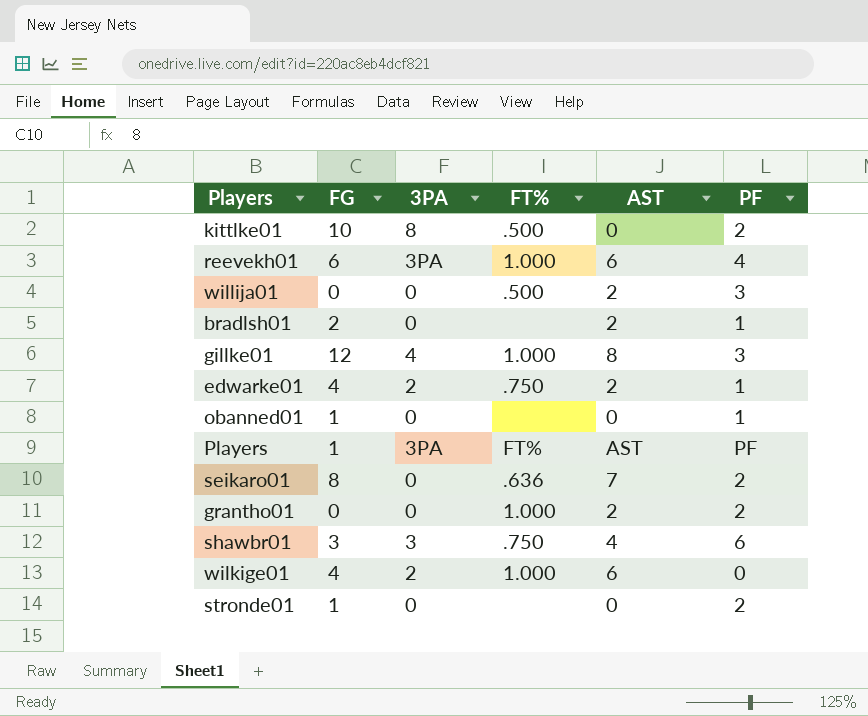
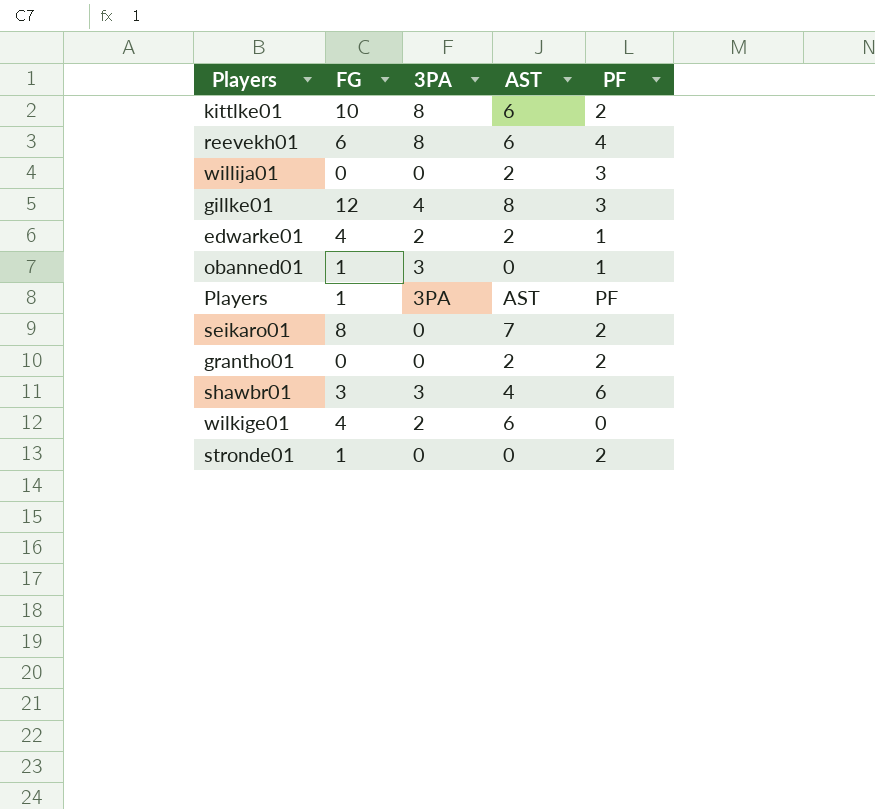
column FT% | position: 4 -> none
row bradlsh01: 2 | 0 | none | 2 | 1 -> none
kittlke01 | AST: 0 -> 6
reevekh01 | 3PA: 3PA -> 8
obanned01 | 3PA: 0 -> 3

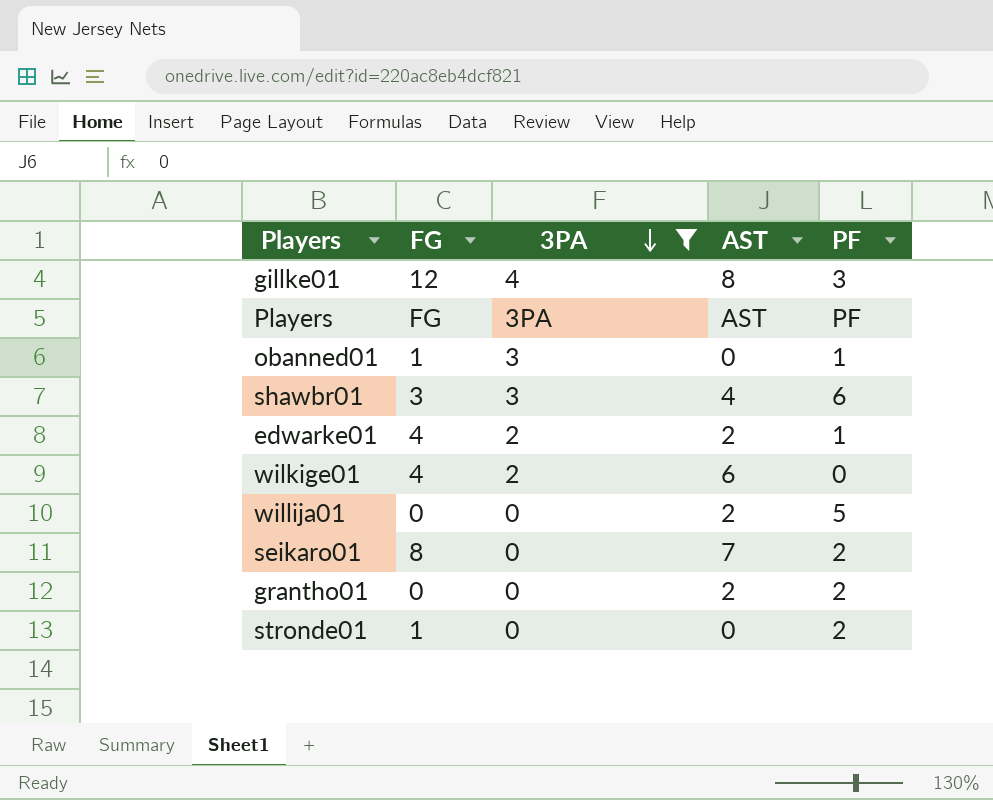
filter: none -> 3PA != 8
row order: none -> 3PA descending
Players | FG: 1 -> FG
willija01 | PF: 3 -> 5

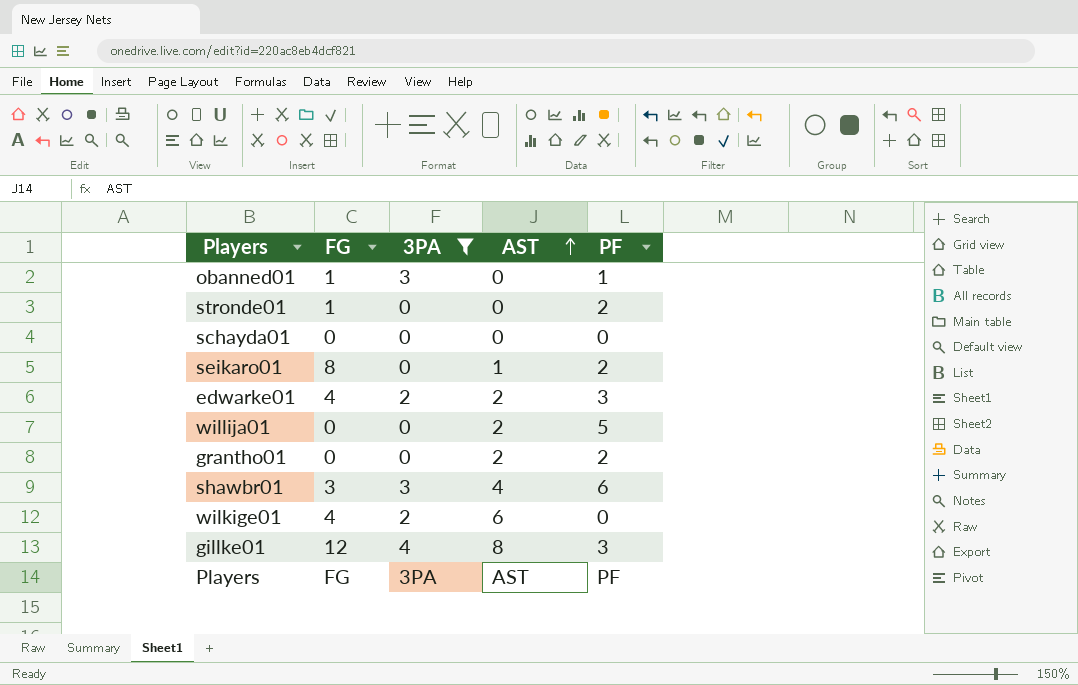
row order: 3PA descending -> AST ascending
row schayda01: none -> 0 | 0 | 0 | 0
seikaro01 | AST: 7 -> 1
edwarke01 | PF: 1 -> 3

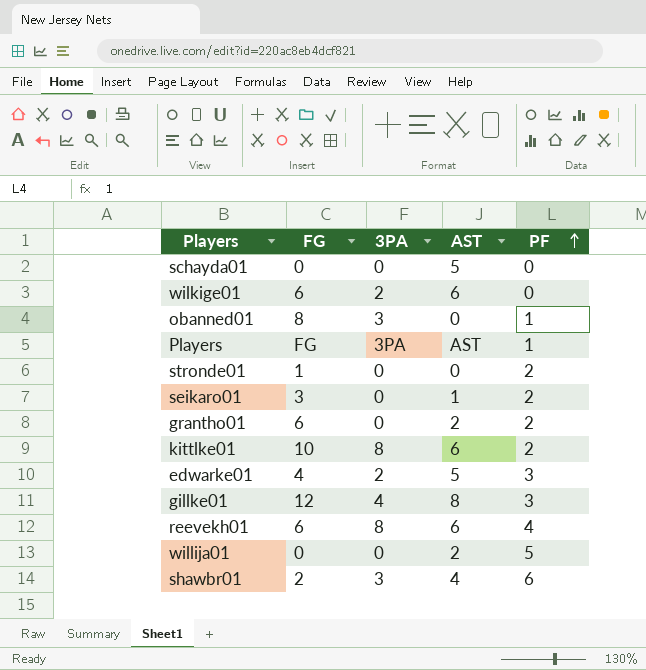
filter: 3PA != 8 -> none
row order: AST ascending -> PF ascending
schayda01 | AST: 0 -> 5
wilkige01 | FG: 4 -> 6
obanned01 | FG: 1 -> 8
Players | PF: PF -> 1
seikaro01 | FG: 8 -> 3
grantho01 | FG: 0 -> 6
edwarke01 | AST: 2 -> 5
shawbr01 | FG: 3 -> 2

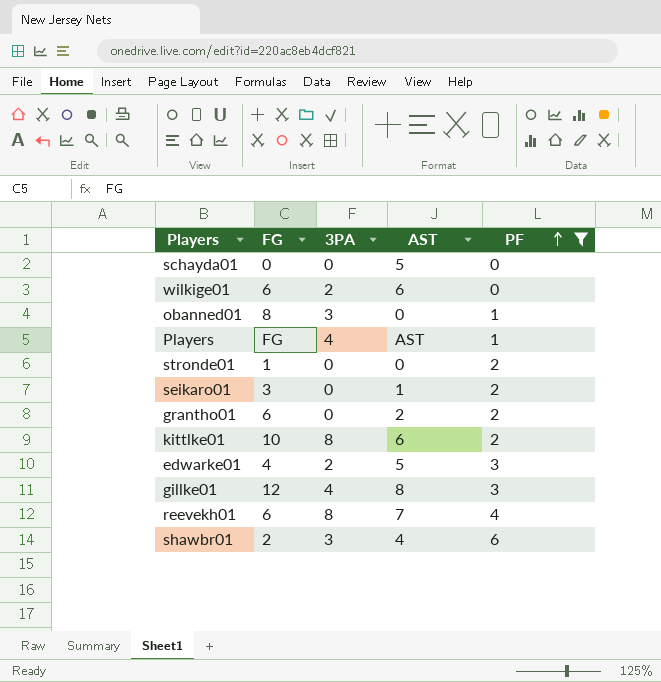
filter: none -> PF != 5
Players | 3PA: 3PA -> 4
reevekh01 | AST: 6 -> 7

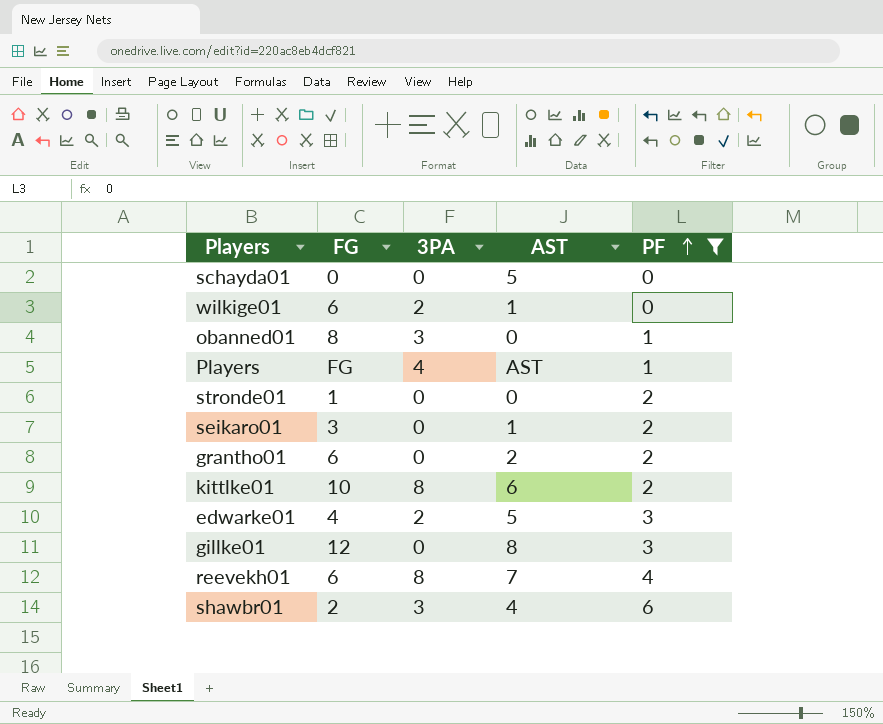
wilkige01 | AST: 6 -> 1
gillke01 | 3PA: 4 -> 0

